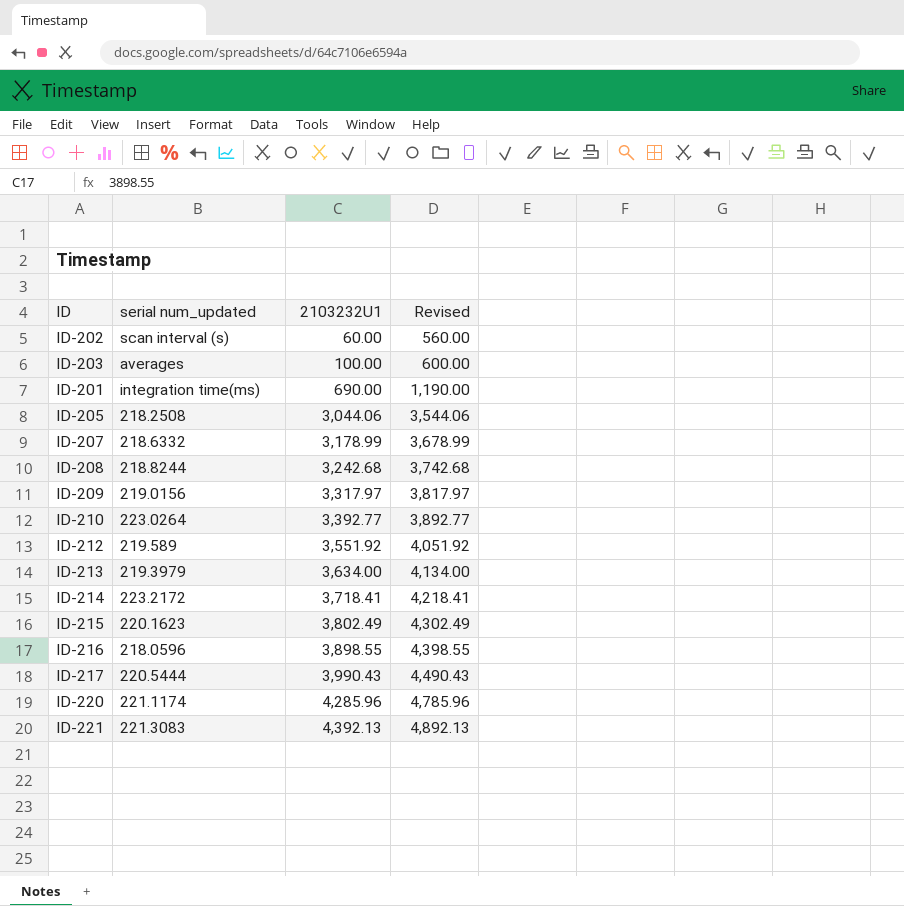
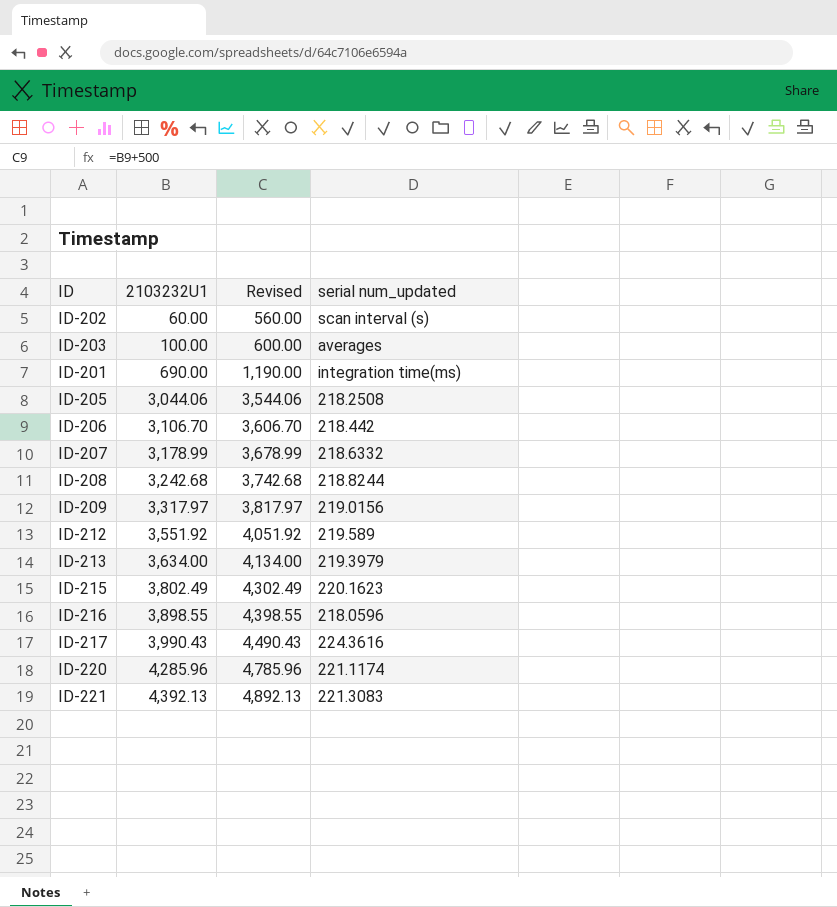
column serial num_updated | position: 2 -> 4
row ID-210: 223.0264 | 3,392.77 | 3,892.77 -> none
row ID-214: 223.2172 | 3,718.41 | 4,218.41 -> none
row ID-206: none -> 3,106.70 | 3,606.70 | 218.442
ID-217 | serial num_updated: 220.5444 -> 224.3616

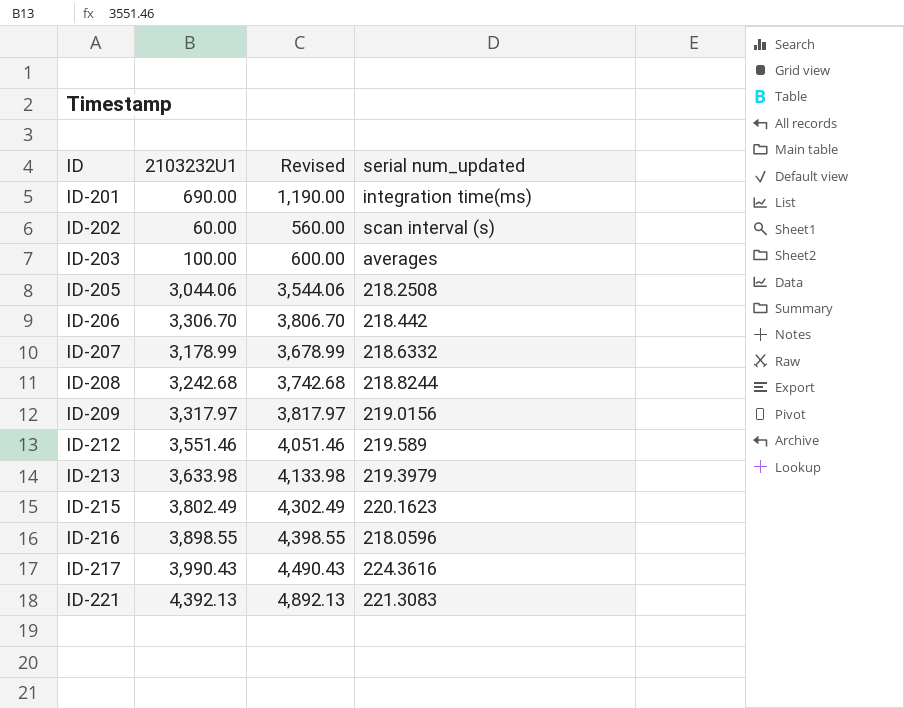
row order: 2103232U1 ascending -> ID ascending
row ID-220: 4,285.96 | 4,785.96 | 221.1174 -> none
ID-206 | 2103232U1: 3,106.70 -> 3,306.70
ID-206 | Revised: 3,606.70 -> 3,806.70
ID-212 | 2103232U1: 3,551.92 -> 3,551.46
ID-212 | Revised: 4,051.92 -> 4,051.46
ID-213 | 2103232U1: 3,634.00 -> 3,633.98
ID-213 | Revised: 4,134.00 -> 4,133.98

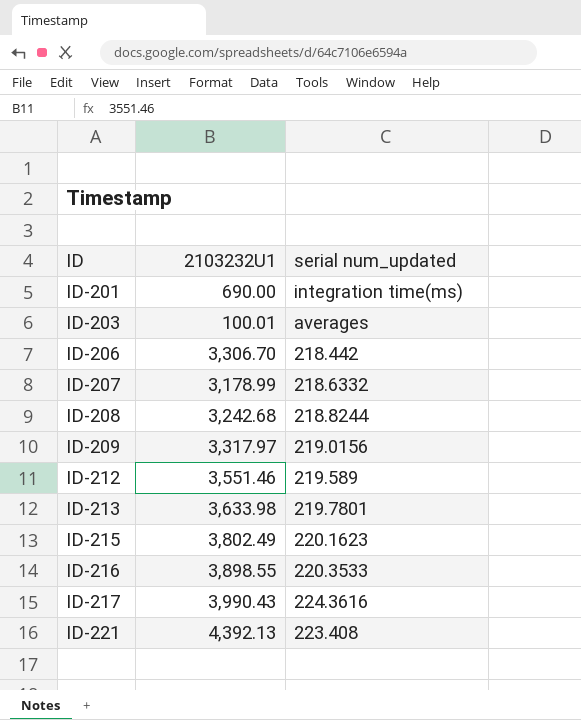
column Revised | formula: [2103232U1] + 500 -> none
row ID-202: 60.00 | 560.00 | scan interval (s) -> none
row ID-205: 3,044.06 | 3,544.06 | 218.2508 -> none
ID-203 | 2103232U1: 100.00 -> 100.01
ID-213 | serial num_updated: 219.3979 -> 219.7801
ID-216 | serial num_updated: 218.0596 -> 220.3533
ID-221 | serial num_updated: 221.3083 -> 223.408

